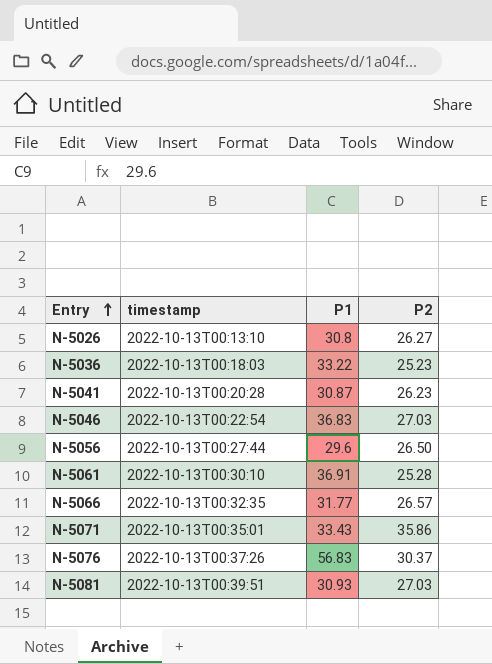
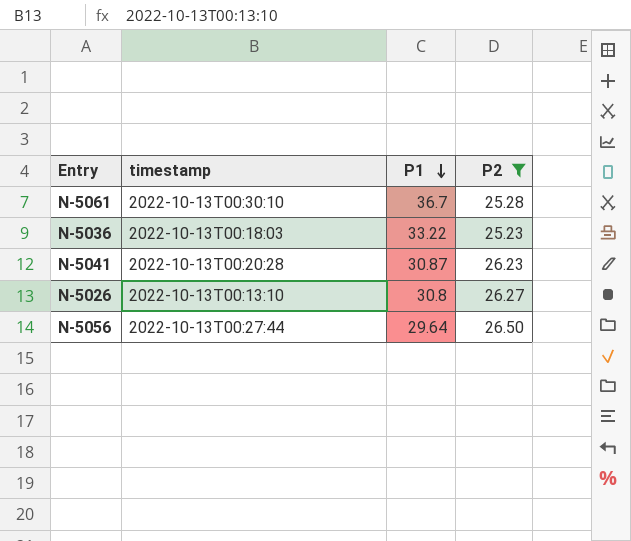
filter: none -> P2 <= 26.50
row order: Entry ascending -> P1 descending
N-5061 | P1: 36.91 -> 36.7
N-5056 | P1: 29.6 -> 29.64

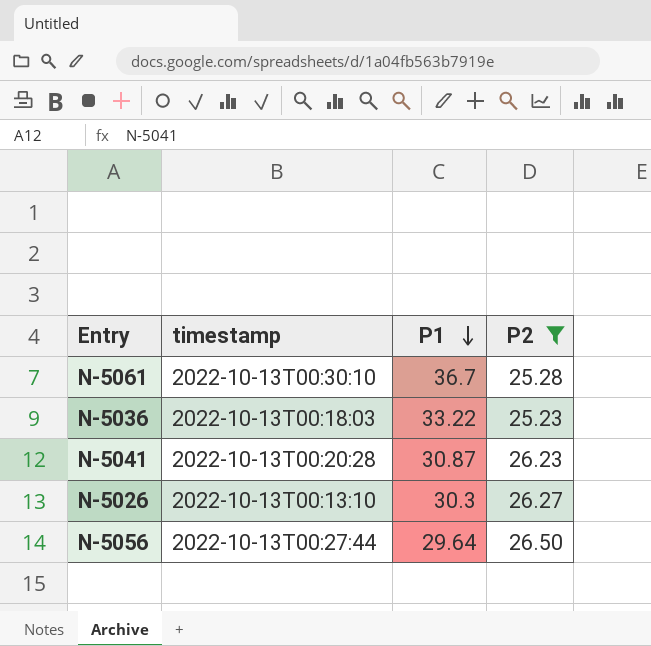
N-5026 | P1: 30.8 -> 30.3

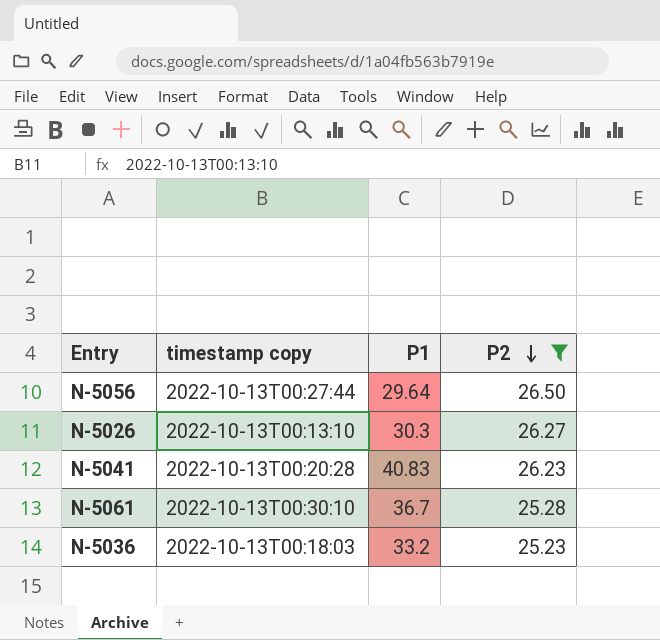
row order: P1 descending -> P2 descending
column name: timestamp -> timestamp copy
N-5041 | P1: 30.87 -> 40.83
N-5036 | P1: 33.22 -> 33.2

